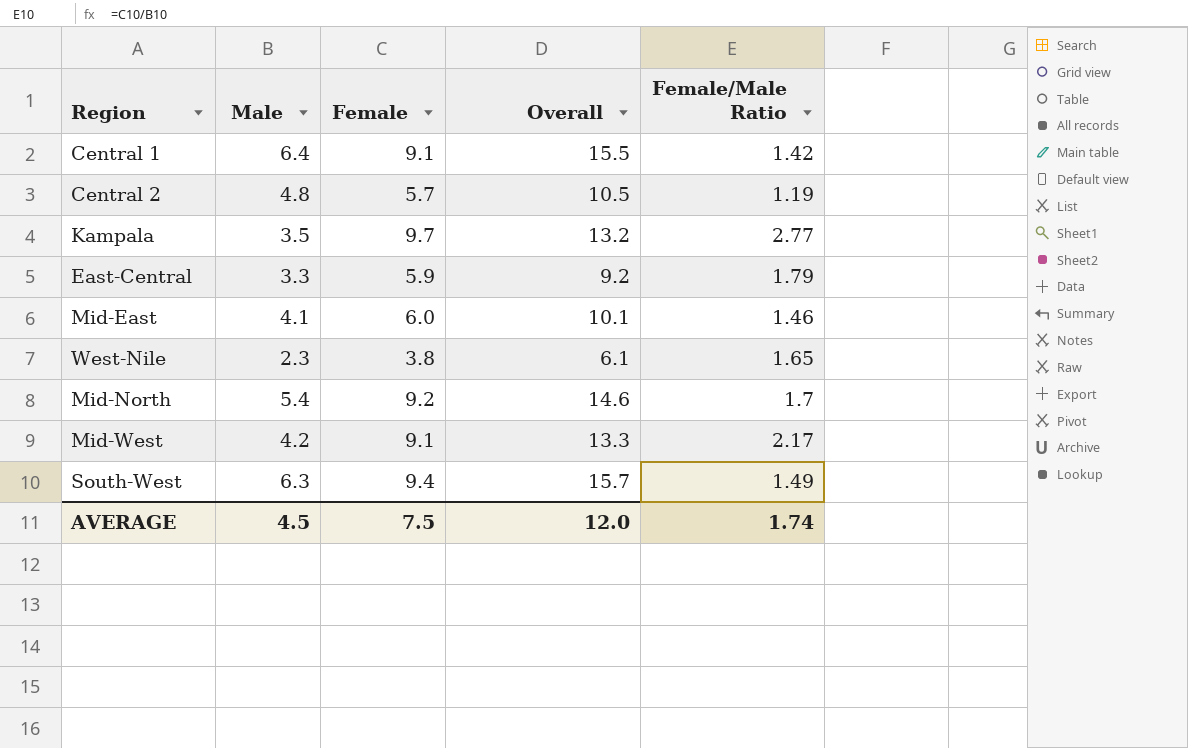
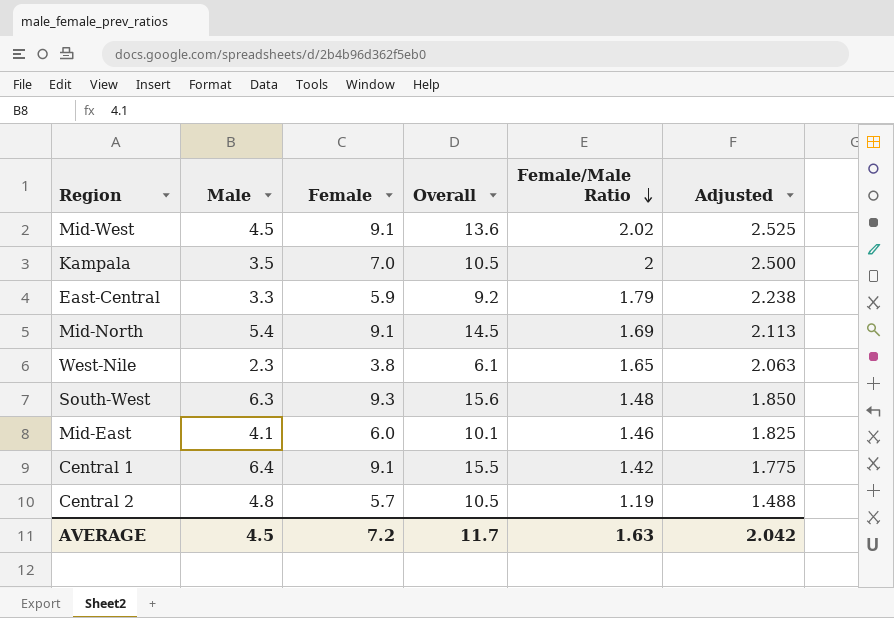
row order: none -> Female/Male Ratio descending
column Adjusted | formula: none -> [Female/Male Ratio] * 1.25
Mid-West | Male: 4.2 -> 4.5
Mid-West | Overall: 13.3 -> 13.6
Mid-West | Female/Male Ratio: 2.17 -> 2.02
Kampala | Female: 9.7 -> 7.0
Kampala | Overall: 13.2 -> 10.5
Kampala | Female/Male Ratio: 2.77 -> 2
Mid-North | Female: 9.2 -> 9.1
Mid-North | Overall: 14.6 -> 14.5
Mid-North | Female/Male Ratio: 1.7 -> 1.69
South-West | Female: 9.4 -> 9.3
South-West | Overall: 15.7 -> 15.6
South-West | Female/Male Ratio: 1.49 -> 1.48
AVERAGE | Female: 7.5 -> 7.2
AVERAGE | Overall: 12.0 -> 11.7
AVERAGE | Female/Male Ratio: 1.74 -> 1.63

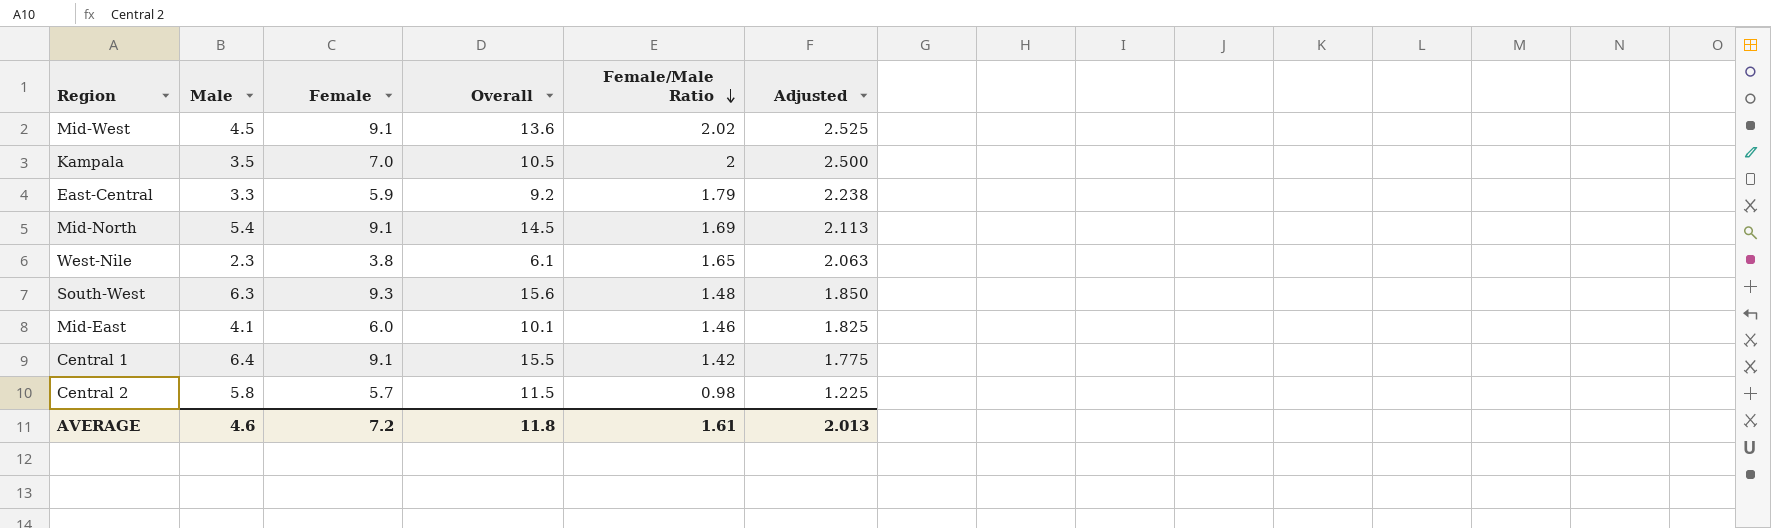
Central 2 | Male: 4.8 -> 5.8
Central 2 | Overall: 10.5 -> 11.5
Central 2 | Female/Male Ratio: 1.19 -> 0.98
Central 2 | Adjusted: 1.488 -> 1.225
AVERAGE | Male: 4.5 -> 4.6
AVERAGE | Overall: 11.7 -> 11.8
AVERAGE | Female/Male Ratio: 1.63 -> 1.61
AVERAGE | Adjusted: 2.042 -> 2.013

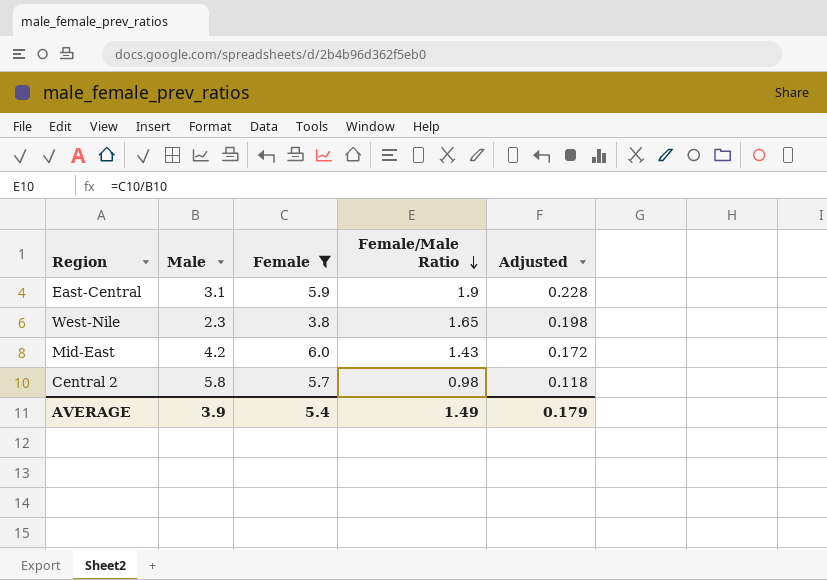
filter: none -> Female <= 6.0
column Overall | formula: [Male] + [Female] -> none
column Adjusted | formula: [Female/Male Ratio] * 1.25 -> [Female/Male Ratio] * 0.12
East-Central | Male: 3.3 -> 3.1
East-Central | Female/Male Ratio: 1.79 -> 1.9
Mid-East | Male: 4.1 -> 4.2
Mid-East | Female/Male Ratio: 1.46 -> 1.43
AVERAGE | Male: 4.6 -> 3.9
AVERAGE | Female: 7.2 -> 5.4
AVERAGE | Female/Male Ratio: 1.61 -> 1.49
AVERAGE | Adjusted: 2.013 -> 0.179

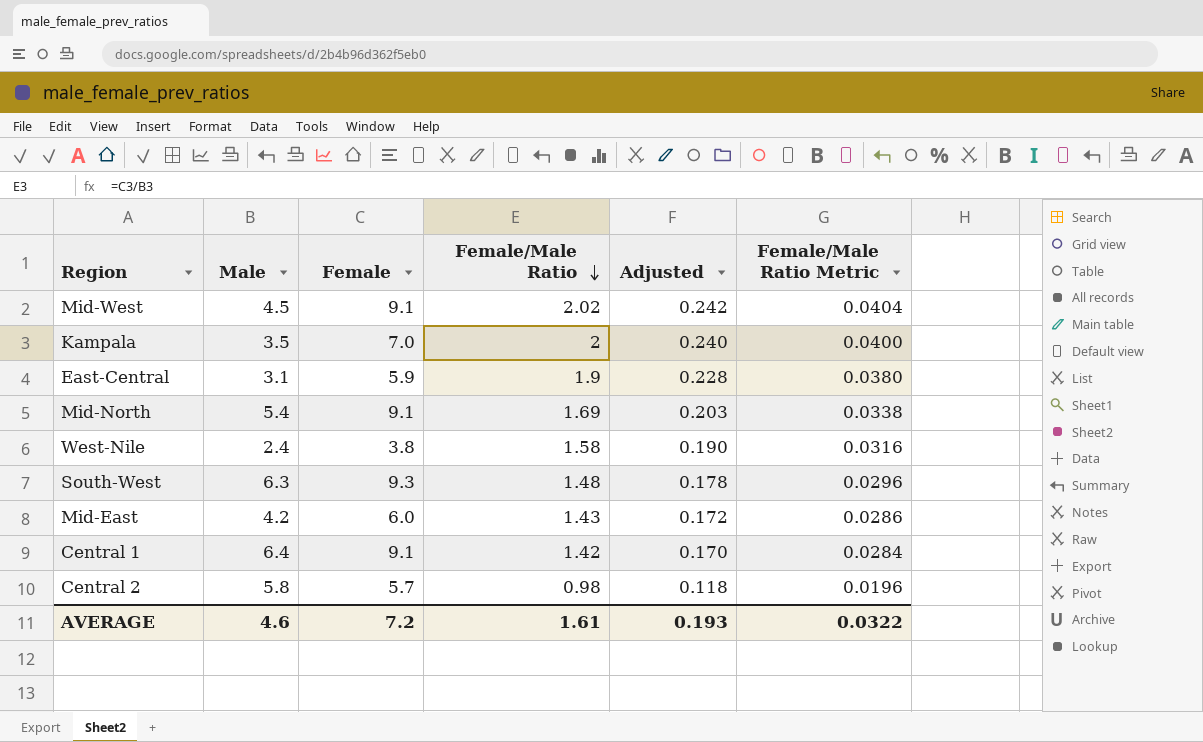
filter: Female <= 6.0 -> none
column Female/Male Ratio Metric | formula: none -> [Female/Male Ratio] * 0.02
West-Nile | Male: 2.3 -> 2.4
West-Nile | Female/Male Ratio: 1.65 -> 1.58
West-Nile | Adjusted: 0.198 -> 0.190
AVERAGE | Male: 3.9 -> 4.6
AVERAGE | Female: 5.4 -> 7.2
AVERAGE | Female/Male Ratio: 1.49 -> 1.61
AVERAGE | Adjusted: 0.179 -> 0.193

